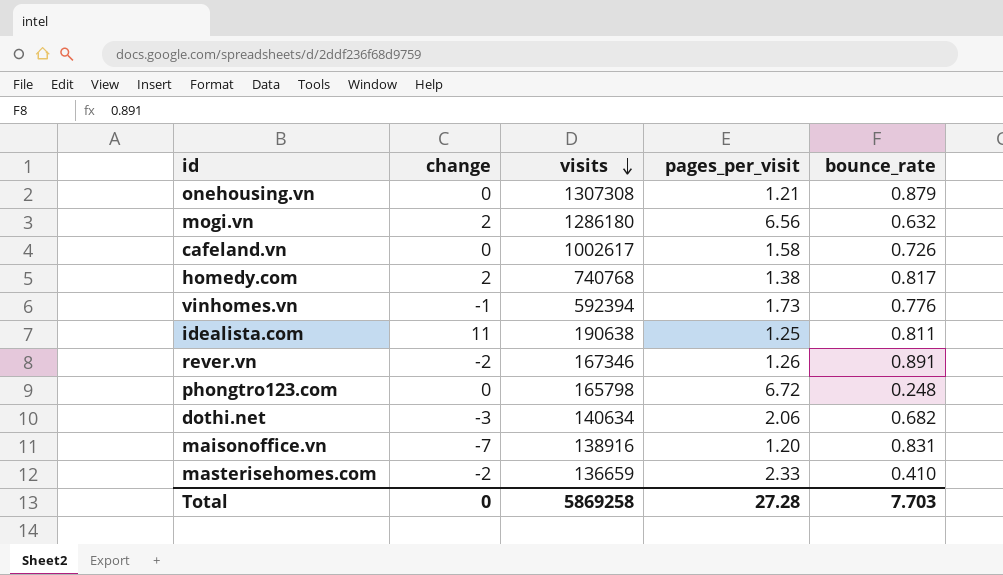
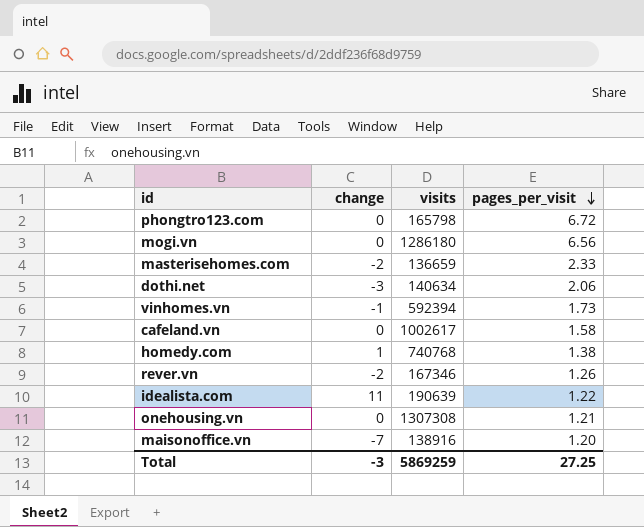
row order: visits descending -> pages_per_visit descending
column bounce_rate | position: 5 -> none
mogi.vn | change: 2 -> 0
homedy.com | change: 2 -> 1
idealista.com | visits: 190638 -> 190639
idealista.com | pages_per_visit: 1.25 -> 1.22
Total | change: 0 -> -3
Total | visits: 5869258 -> 5869259
Total | pages_per_visit: 27.28 -> 27.25

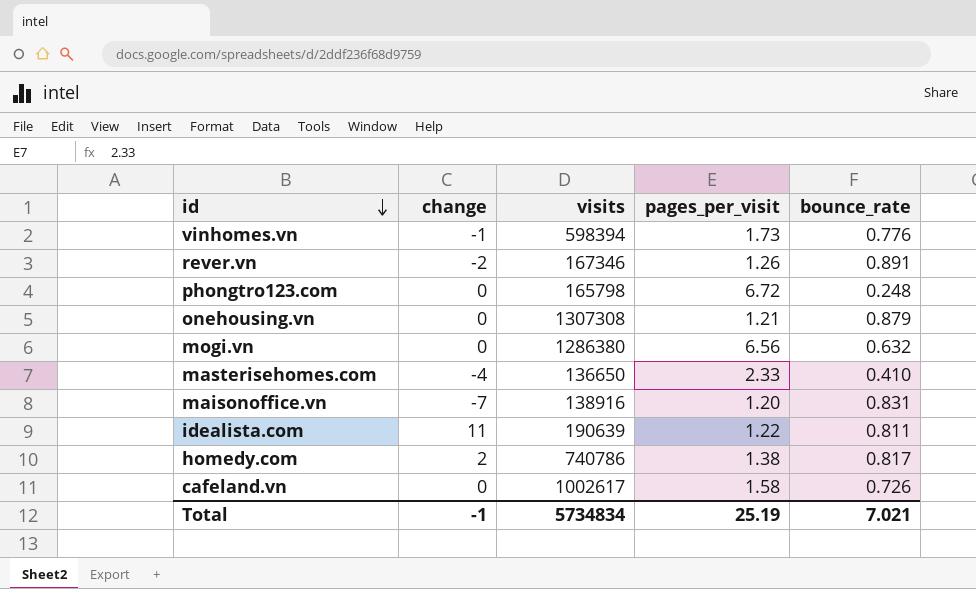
row order: pages_per_visit descending -> id descending
column bounce_rate | position: none -> 5
row dothi.net: -3 | 140634 | 2.06 -> none
vinhomes.vn | visits: 592394 -> 598394
mogi.vn | visits: 1286180 -> 1286380
masterisehomes.com | change: -2 -> -4
masterisehomes.com | visits: 136659 -> 136650
homedy.com | change: 1 -> 2
homedy.com | visits: 740768 -> 740786
Total | change: -3 -> -1
Total | visits: 5869259 -> 5734834
Total | pages_per_visit: 27.25 -> 25.19

